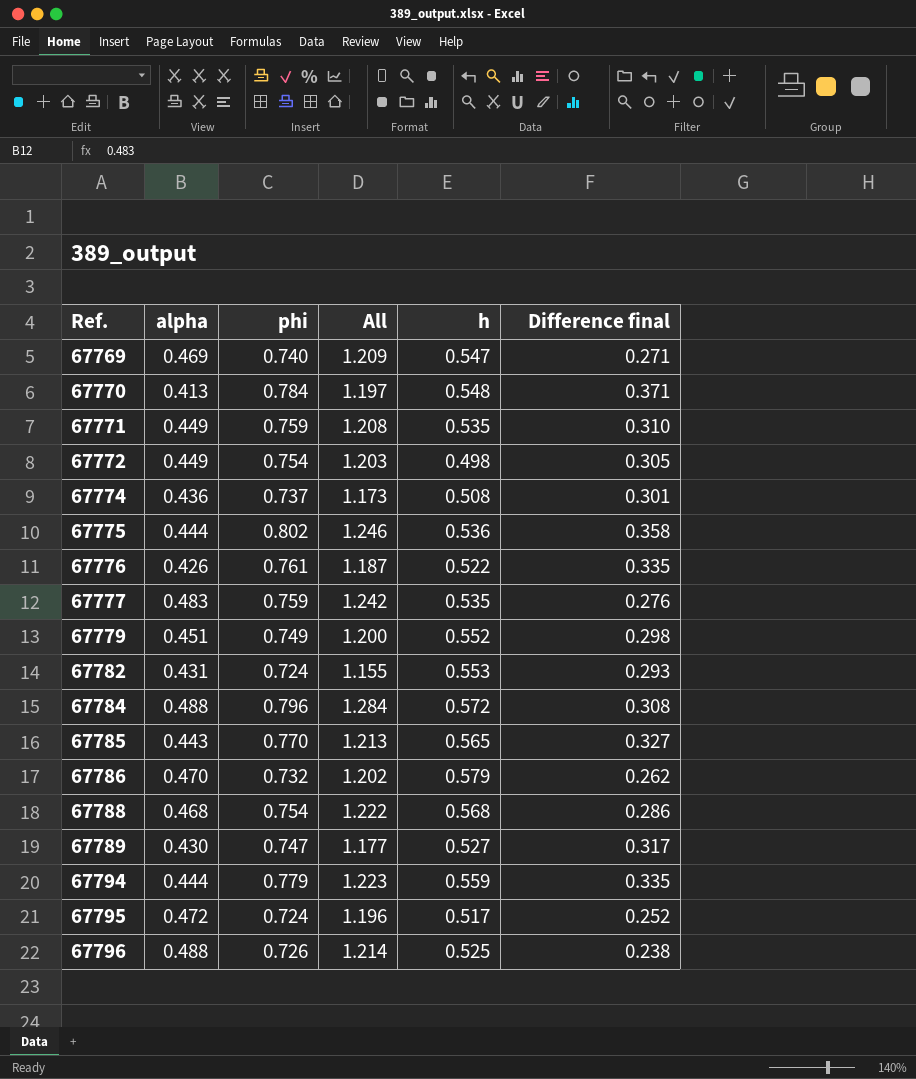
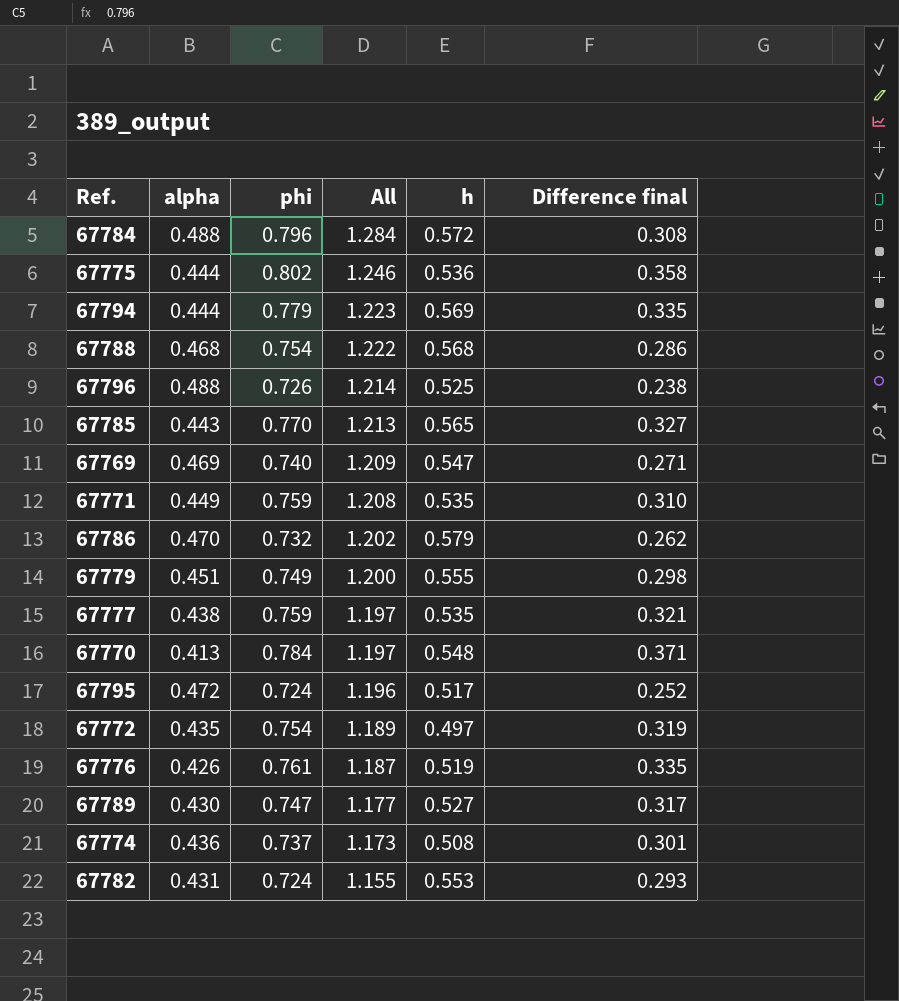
row order: Ref. ascending -> All descending
67794 | h: 0.559 -> 0.569
67779 | h: 0.552 -> 0.555
67777 | alpha: 0.483 -> 0.438
67777 | All: 1.242 -> 1.197
67777 | Difference final: 0.276 -> 0.321
67772 | alpha: 0.449 -> 0.435
67772 | All: 1.203 -> 1.189
67772 | h: 0.498 -> 0.497
67772 | Difference final: 0.305 -> 0.319
67776 | h: 0.522 -> 0.519

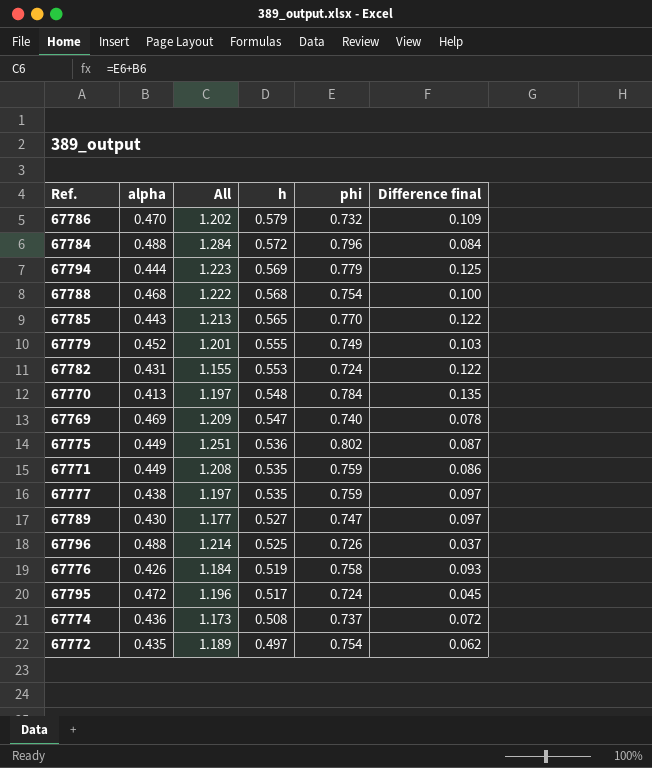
row order: All descending -> h descending
column phi | position: 3 -> 5
column Difference final | formula: [phi] - [alpha] -> [h] - [alpha]
67779 | alpha: 0.451 -> 0.452
67779 | All: 1.200 -> 1.201
67775 | alpha: 0.444 -> 0.449
67775 | All: 1.246 -> 1.251
67776 | All: 1.187 -> 1.184
67776 | phi: 0.761 -> 0.758

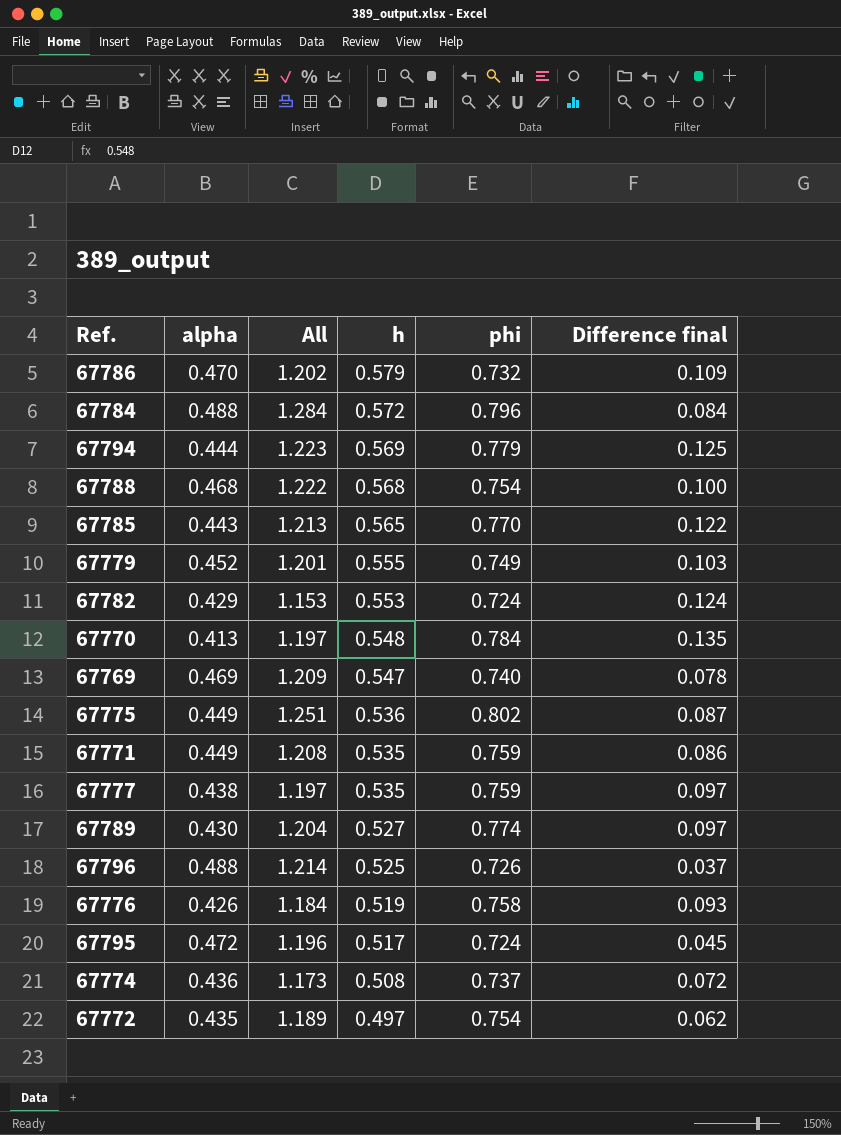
67782 | alpha: 0.431 -> 0.429
67782 | All: 1.155 -> 1.153
67782 | Difference final: 0.122 -> 0.124
67789 | All: 1.177 -> 1.204
67789 | phi: 0.747 -> 0.774

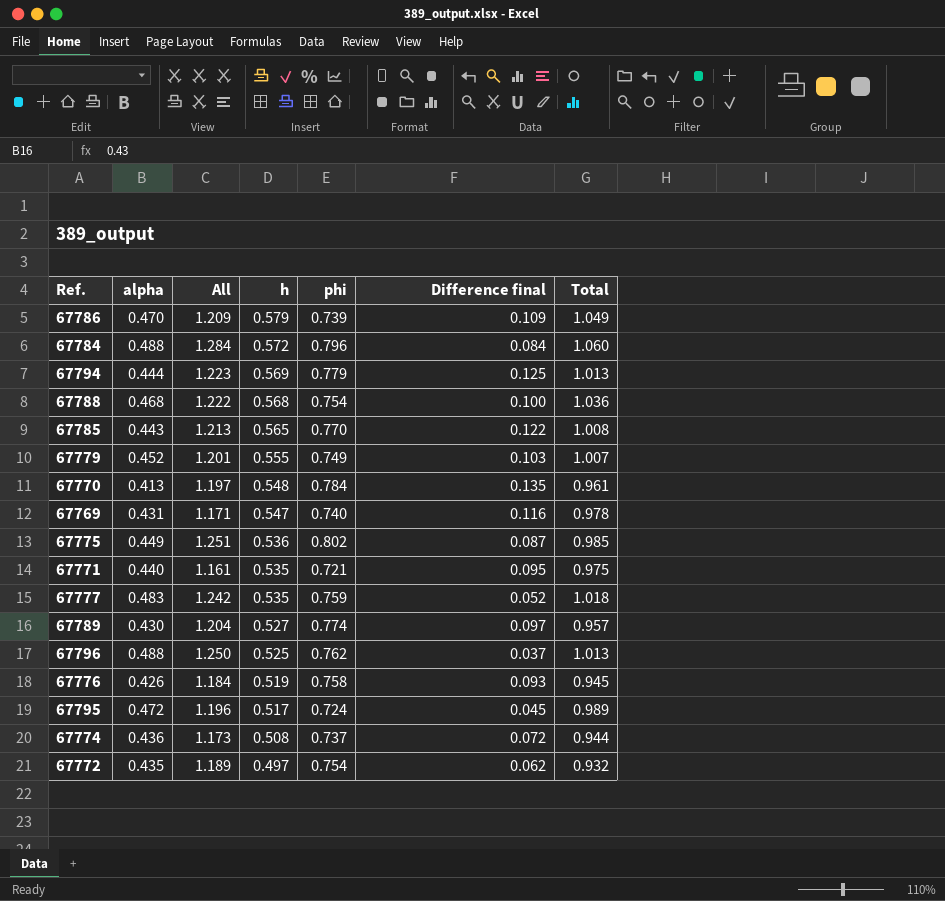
column Total | formula: none -> [alpha] + [h]
row 67782: 0.429 | 1.153 | 0.553 | 0.724 | 0.124 -> none
67786 | All: 1.202 -> 1.209
67786 | phi: 0.732 -> 0.739
67769 | alpha: 0.469 -> 0.431
67769 | All: 1.209 -> 1.171
67769 | Difference final: 0.078 -> 0.116
67771 | alpha: 0.449 -> 0.440
67771 | All: 1.208 -> 1.161
67771 | phi: 0.759 -> 0.721
67771 | Difference final: 0.086 -> 0.095
67777 | alpha: 0.438 -> 0.483
67777 | All: 1.197 -> 1.242
67777 | Difference final: 0.097 -> 0.052
67796 | All: 1.214 -> 1.250
67796 | phi: 0.726 -> 0.762

